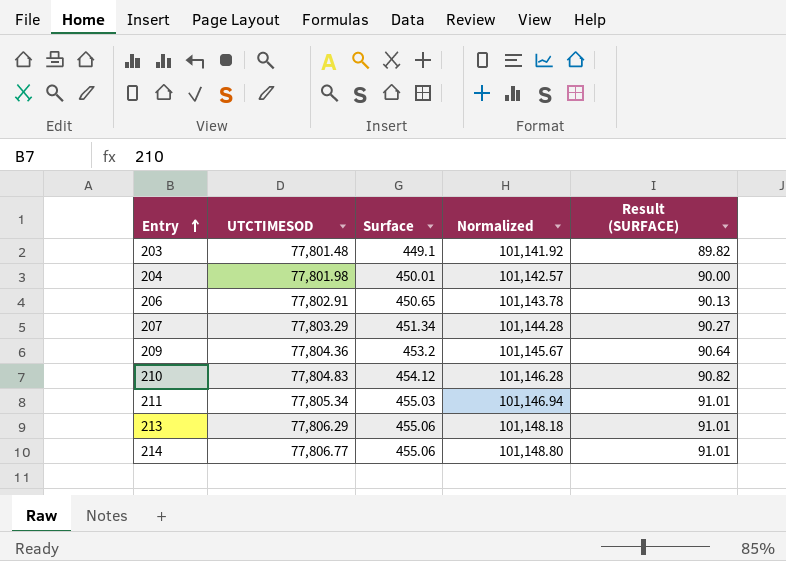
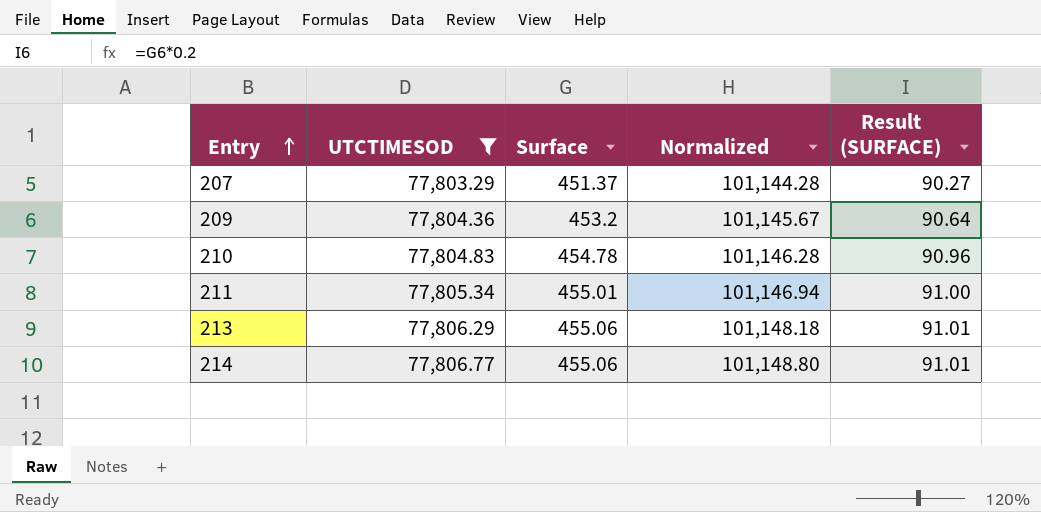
filter: none -> UTCTIMESOD >= 77,803.29
207 | Surface: 451.34 -> 451.37
210 | Surface: 454.12 -> 454.78
210 | Result (SURFACE): 90.82 -> 90.96
211 | Surface: 455.03 -> 455.01
211 | Result (SURFACE): 91.01 -> 91.00

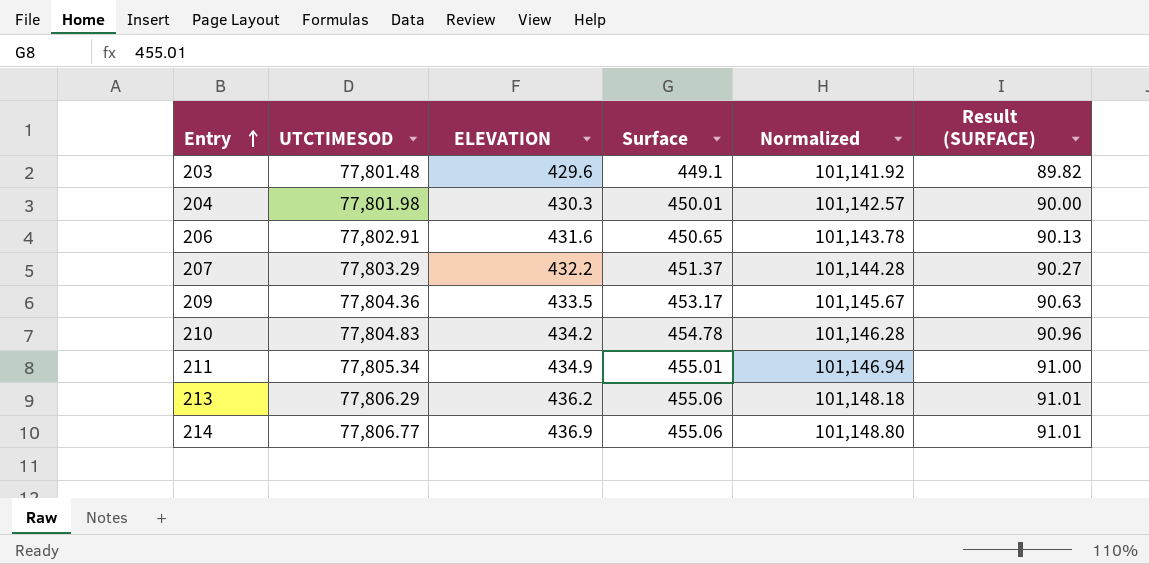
filter: UTCTIMESOD >= 77,803.29 -> none
column ELEVATION | position: none -> 3
209 | Surface: 453.2 -> 453.17
209 | Result (SURFACE): 90.64 -> 90.63

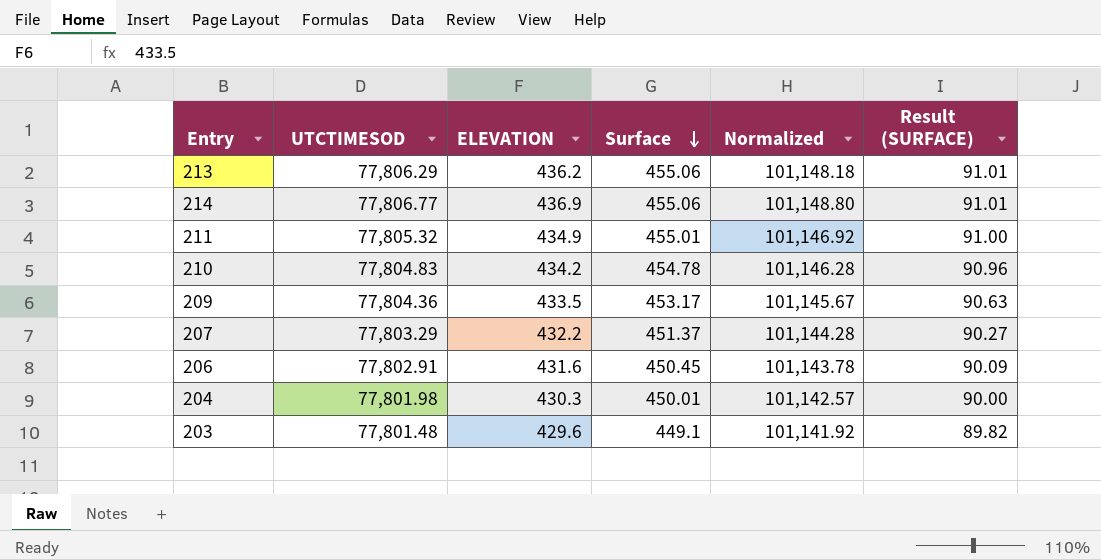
row order: Entry ascending -> Surface descending
211 | UTCTIMESOD: 77,805.34 -> 77,805.32
211 | Normalized: 101,146.94 -> 101,146.92
206 | Surface: 450.65 -> 450.45
206 | Result (SURFACE): 90.13 -> 90.09

